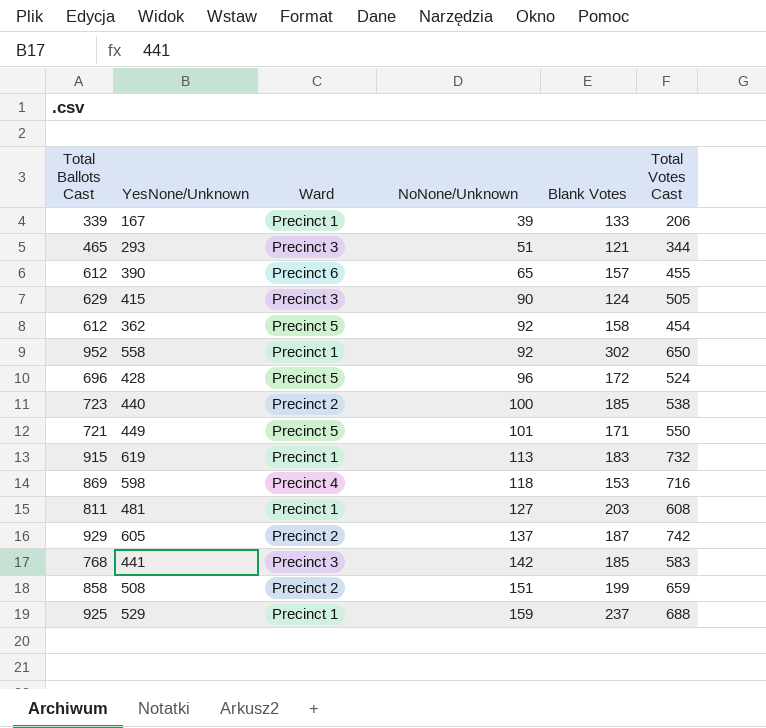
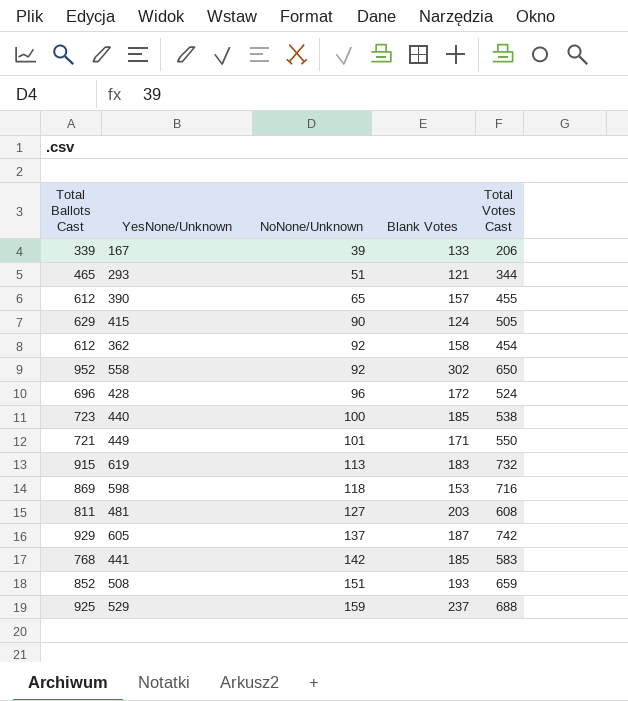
column Ward | position: 3 -> none
508 | Total Ballots Cast: 858 -> 852
508 | Blank Votes: 199 -> 193

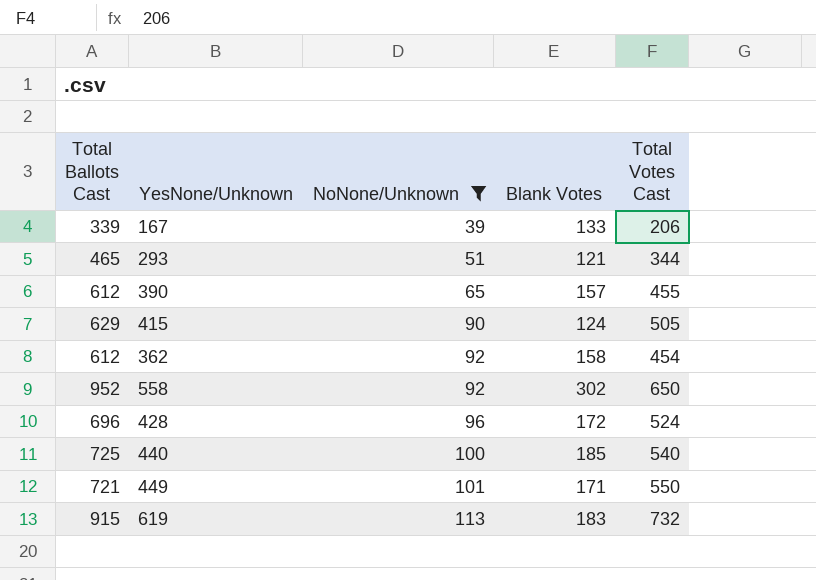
filter: none -> NoNone/Unknown <= 113
440 | Total Ballots Cast: 723 -> 725
440 | Total Votes Cast: 538 -> 540

